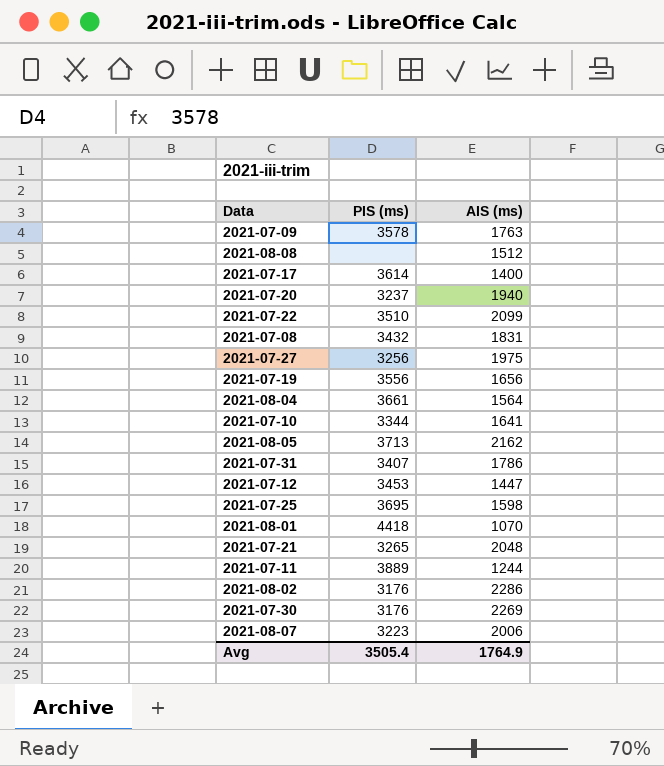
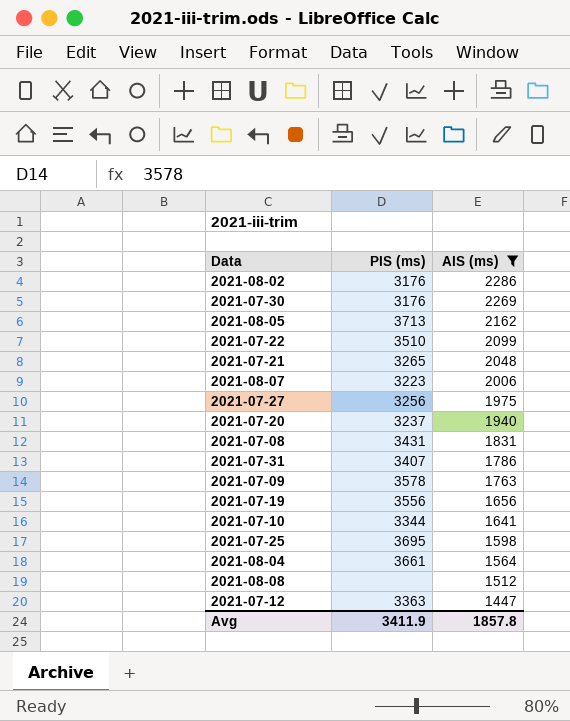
filter: none -> AIS (ms) >= 1447
row order: none -> AIS (ms) descending
2021-07-08 | PIS (ms): 3432 -> 3431
2021-07-12 | PIS (ms): 3453 -> 3363
Avg | PIS (ms): 3505.4 -> 3411.9
Avg | AIS (ms): 1764.9 -> 1857.8

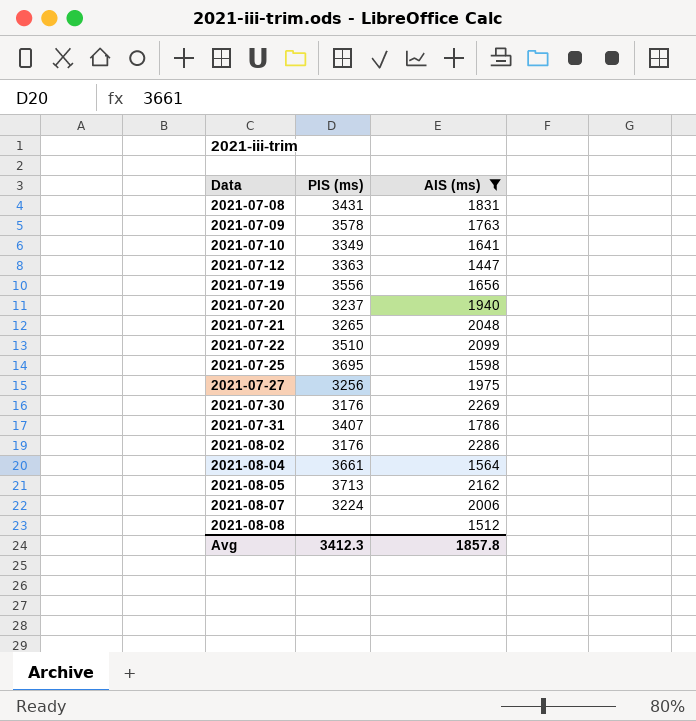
row order: AIS (ms) descending -> Data ascending
2021-07-10 | PIS (ms): 3344 -> 3349
2021-08-07 | PIS (ms): 3223 -> 3224
Avg | PIS (ms): 3411.9 -> 3412.3

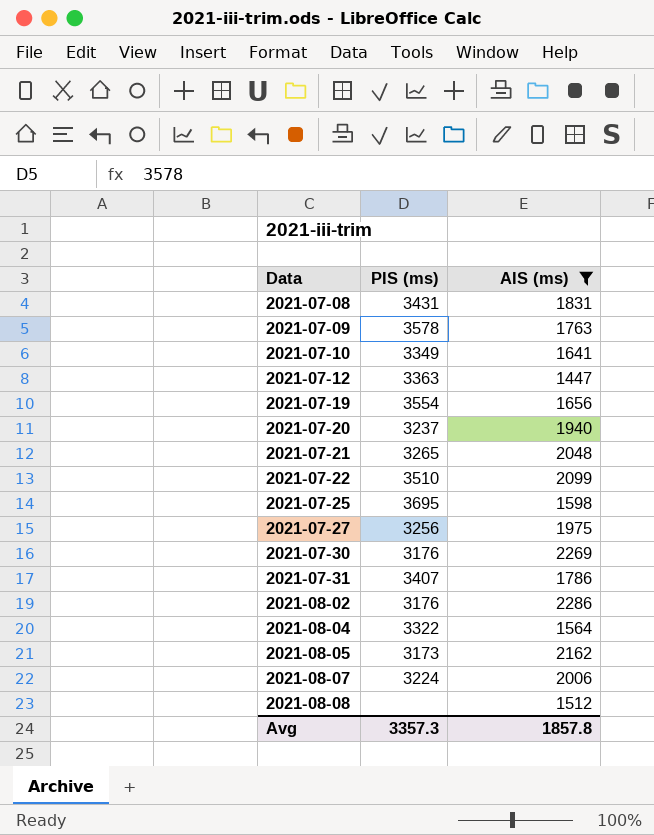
2021-07-19 | PIS (ms): 3556 -> 3554
2021-08-04 | PIS (ms): 3661 -> 3322
2021-08-05 | PIS (ms): 3713 -> 3173
Avg | PIS (ms): 3412.3 -> 3357.3

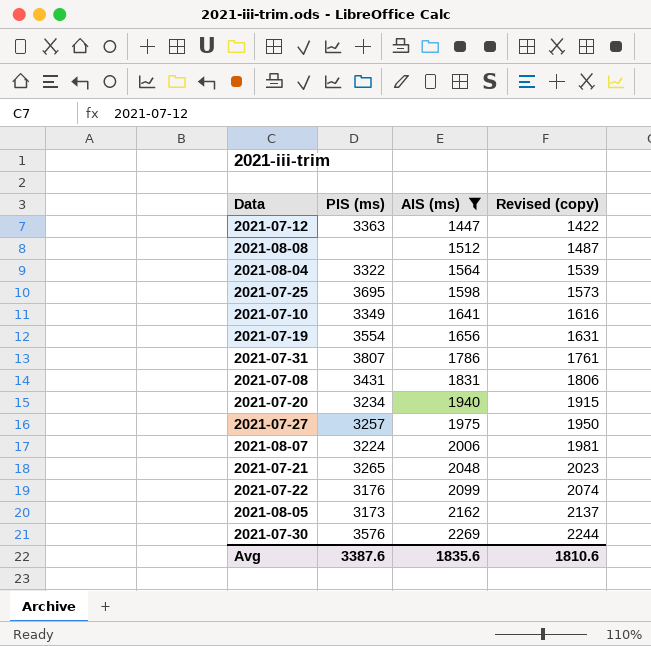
row order: Data ascending -> AIS (ms) ascending
column Revised (copy) | formula: none -> [AIS (ms)] - 25
row 2021-07-09: 3578 | 1763 -> none
row 2021-08-02: 3176 | 2286 -> none
2021-07-31 | PIS (ms): 3407 -> 3807
2021-07-20 | PIS (ms): 3237 -> 3234
2021-07-27 | PIS (ms): 3256 -> 3257
2021-07-22 | PIS (ms): 3510 -> 3176
2021-07-30 | PIS (ms): 3176 -> 3576
Avg | PIS (ms): 3357.3 -> 3387.6
Avg | AIS (ms): 1857.8 -> 1835.6

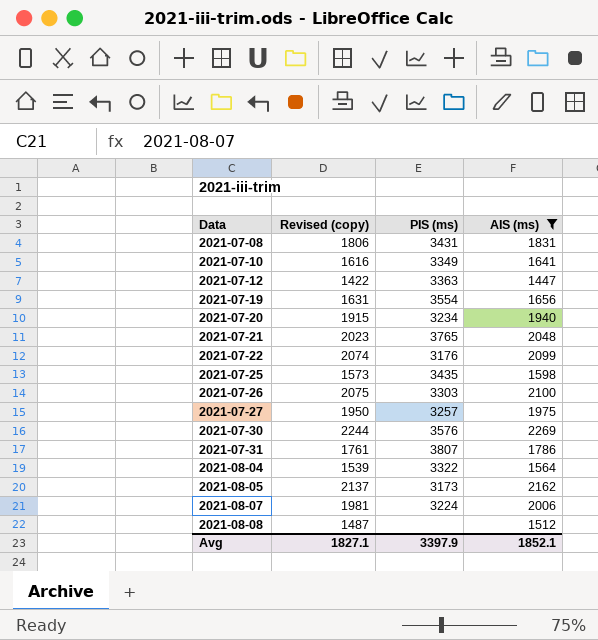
row order: AIS (ms) ascending -> Data ascending
column Revised (copy) | position: 4 -> 2
2021-07-21 | PIS (ms): 3265 -> 3765
2021-07-25 | PIS (ms): 3695 -> 3435
row 2021-07-26: none -> 2075 | 3303 | 2100
Avg | Revised (copy): 1810.6 -> 1827.1
Avg | PIS (ms): 3387.6 -> 3397.9
Avg | AIS (ms): 1835.6 -> 1852.1

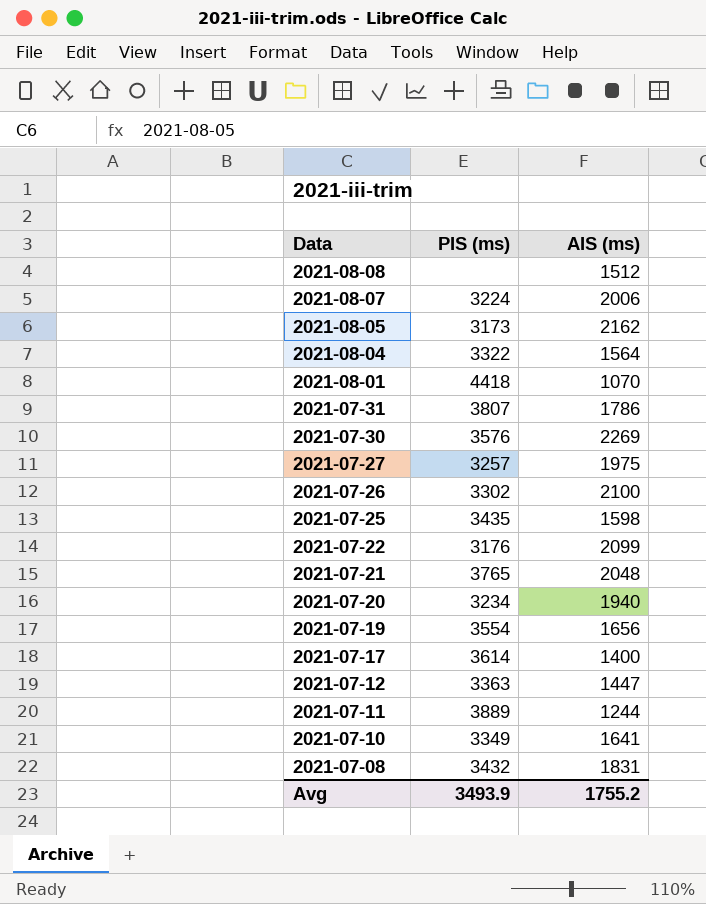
filter: AIS (ms) >= 1447 -> none
row order: Data ascending -> Data descending
column Revised (copy) | formula: [AIS (ms)] - 25 -> none
2021-07-26 | PIS (ms): 3303 -> 3302
2021-07-08 | PIS (ms): 3431 -> 3432
Avg | PIS (ms): 3397.9 -> 3493.9
Avg | AIS (ms): 1852.1 -> 1755.2

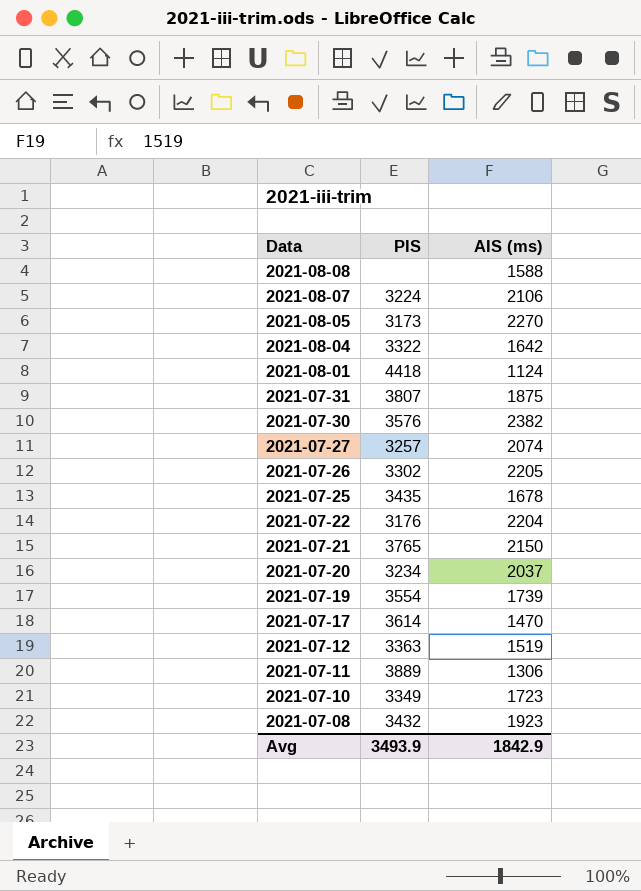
column name: PIS (ms) -> PIS
2021-08-08 | AIS (ms): 1512 -> 1588
2021-08-07 | AIS (ms): 2006 -> 2106
2021-08-05 | AIS (ms): 2162 -> 2270
2021-08-04 | AIS (ms): 1564 -> 1642
2021-08-01 | AIS (ms): 1070 -> 1124
2021-07-31 | AIS (ms): 1786 -> 1875
2021-07-30 | AIS (ms): 2269 -> 2382
2021-07-27 | AIS (ms): 1975 -> 2074
2021-07-26 | AIS (ms): 2100 -> 2205
2021-07-25 | AIS (ms): 1598 -> 1678
2021-07-22 | AIS (ms): 2099 -> 2204
2021-07-21 | AIS (ms): 2048 -> 2150
2021-07-20 | AIS (ms): 1940 -> 2037
2021-07-19 | AIS (ms): 1656 -> 1739
2021-07-17 | AIS (ms): 1400 -> 1470
2021-07-12 | AIS (ms): 1447 -> 1519
2021-07-11 | AIS (ms): 1244 -> 1306
2021-07-10 | AIS (ms): 1641 -> 1723
2021-07-08 | AIS (ms): 1831 -> 1923
Avg | AIS (ms): 1755.2 -> 1842.9

